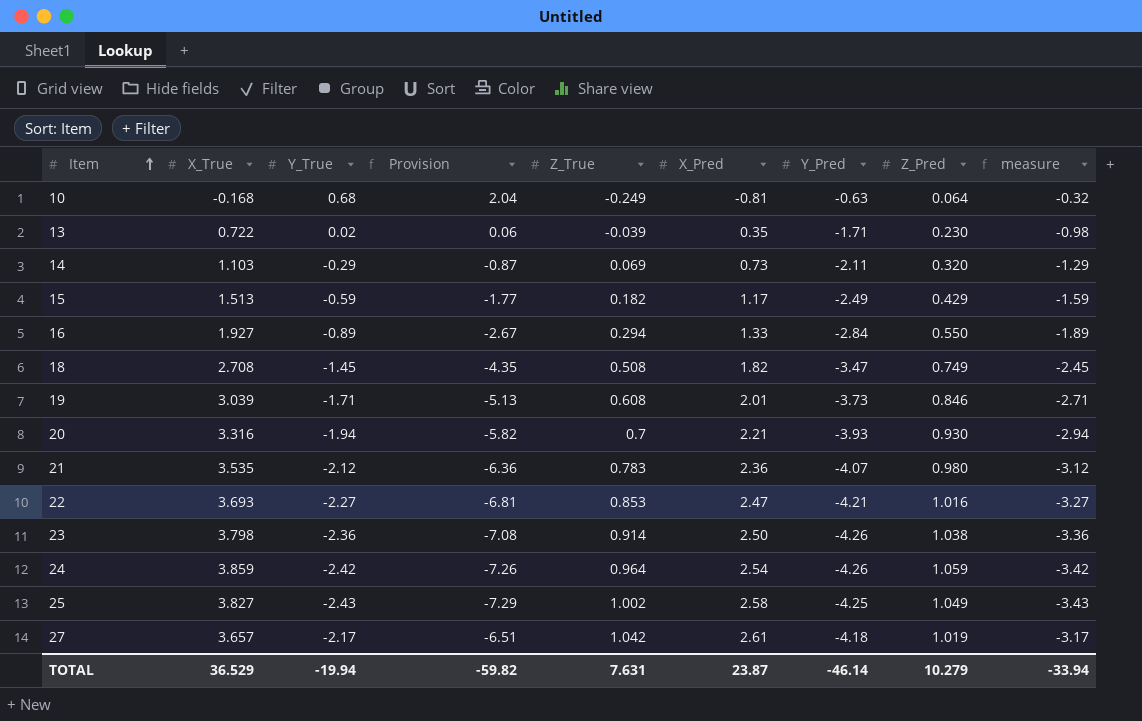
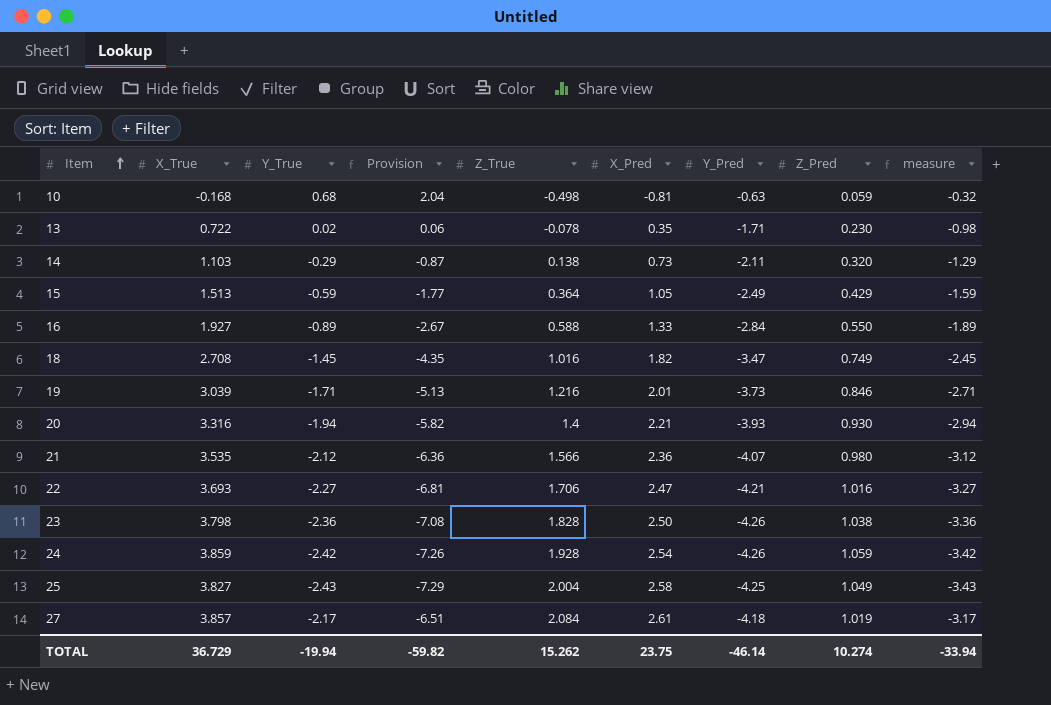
10 | Z_True: -0.249 -> -0.498
10 | Z_Pred: 0.064 -> 0.059
13 | Z_True: -0.039 -> -0.078
14 | Z_True: 0.069 -> 0.138
15 | Z_True: 0.182 -> 0.364
15 | X_Pred: 1.17 -> 1.05
16 | Z_True: 0.294 -> 0.588
18 | Z_True: 0.508 -> 1.016
19 | Z_True: 0.608 -> 1.216
20 | Z_True: 0.7 -> 1.4
21 | Z_True: 0.783 -> 1.566
22 | Z_True: 0.853 -> 1.706
23 | Z_True: 0.914 -> 1.828
24 | Z_True: 0.964 -> 1.928
25 | Z_True: 1.002 -> 2.004
27 | X_True: 3.657 -> 3.857
27 | Z_True: 1.042 -> 2.084
TOTAL | X_True: 36.529 -> 36.729
TOTAL | Z_True: 7.631 -> 15.262
TOTAL | X_Pred: 23.87 -> 23.75
TOTAL | Z_Pred: 10.279 -> 10.274

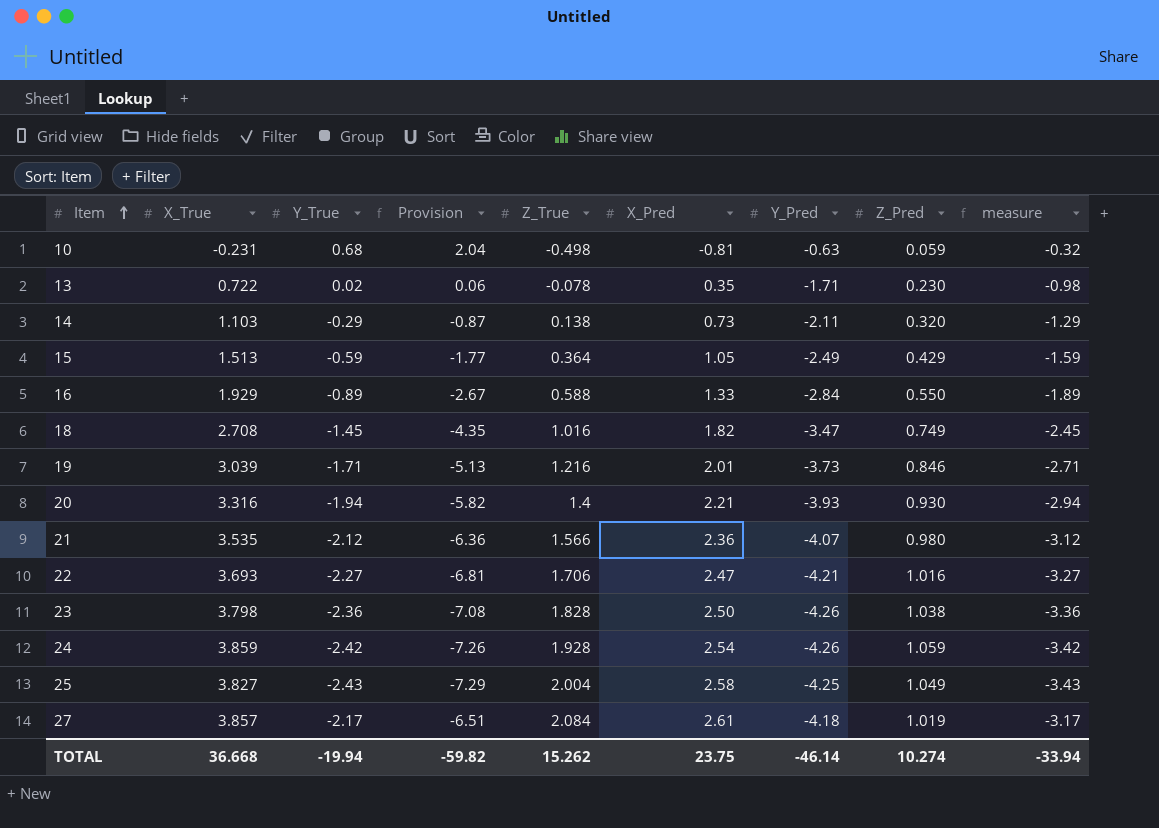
10 | X_True: -0.168 -> -0.231
16 | X_True: 1.927 -> 1.929
TOTAL | X_True: 36.729 -> 36.668

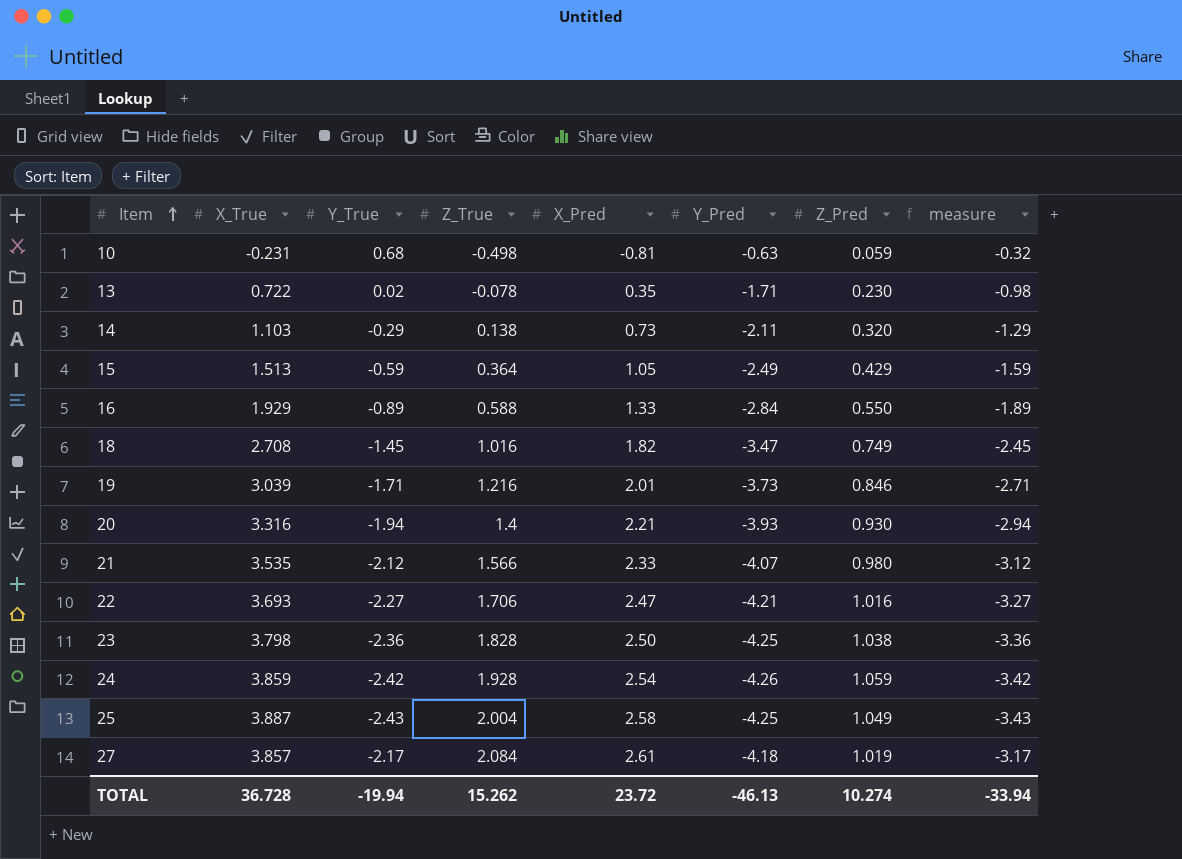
column Provision | formula: [Y_True] * 3 -> none
21 | X_Pred: 2.36 -> 2.33
23 | Y_Pred: -4.26 -> -4.25
25 | X_True: 3.827 -> 3.887
TOTAL | X_True: 36.668 -> 36.728
TOTAL | X_Pred: 23.75 -> 23.72
TOTAL | Y_Pred: -46.14 -> -46.13

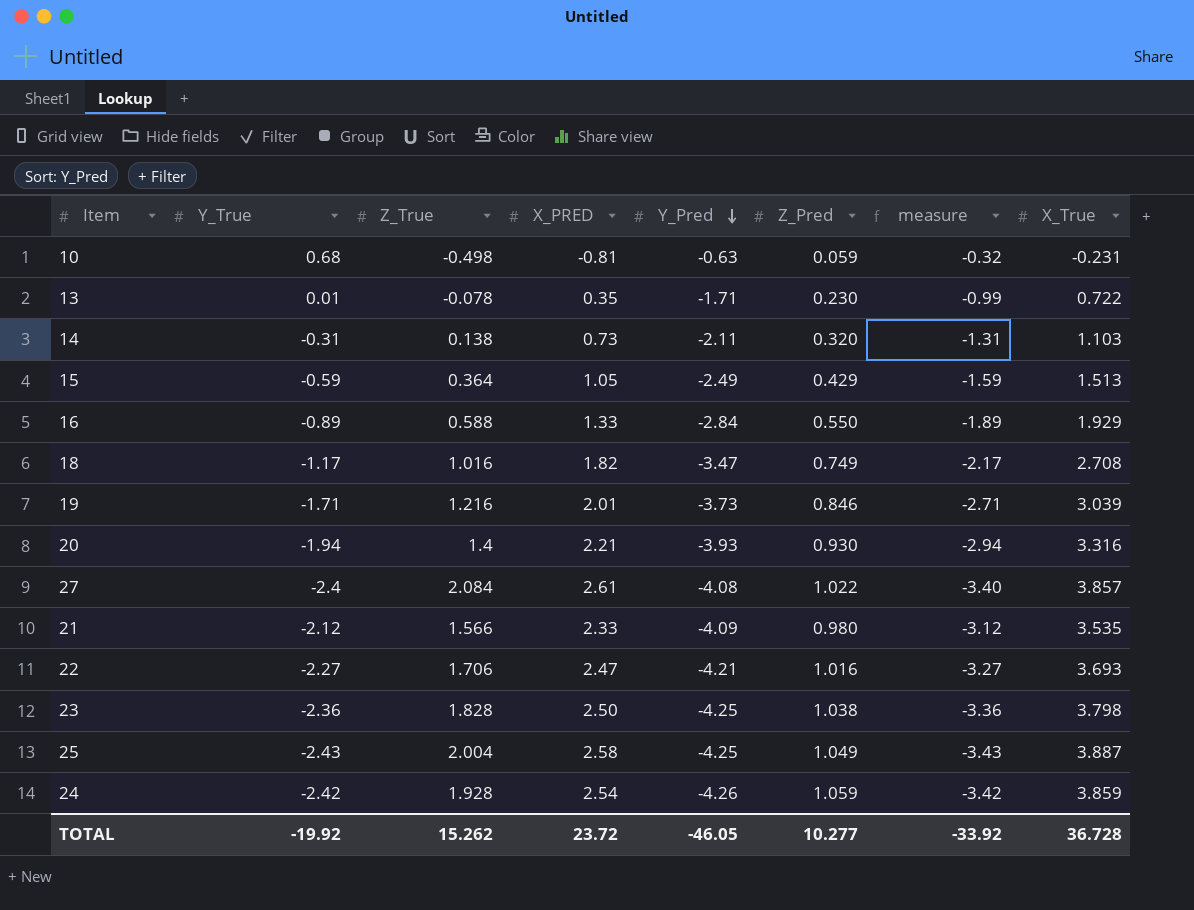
row order: Item ascending -> Y_Pred descending
column name: X_Pred -> X_PRED
column X_True | position: 2 -> 8
13 | Y_True: 0.02 -> 0.01
13 | measure: -0.98 -> -0.99
14 | Y_True: -0.29 -> -0.31
14 | measure: -1.29 -> -1.31
18 | Y_True: -1.45 -> -1.17
18 | measure: -2.45 -> -2.17
27 | Y_True: -2.17 -> -2.4
27 | Y_Pred: -4.18 -> -4.08
27 | Z_Pred: 1.019 -> 1.022
27 | measure: -3.17 -> -3.40
21 | Y_Pred: -4.07 -> -4.09
TOTAL | Y_True: -19.94 -> -19.92
TOTAL | Y_Pred: -46.13 -> -46.05
TOTAL | Z_Pred: 10.274 -> 10.277
TOTAL | measure: -33.94 -> -33.92

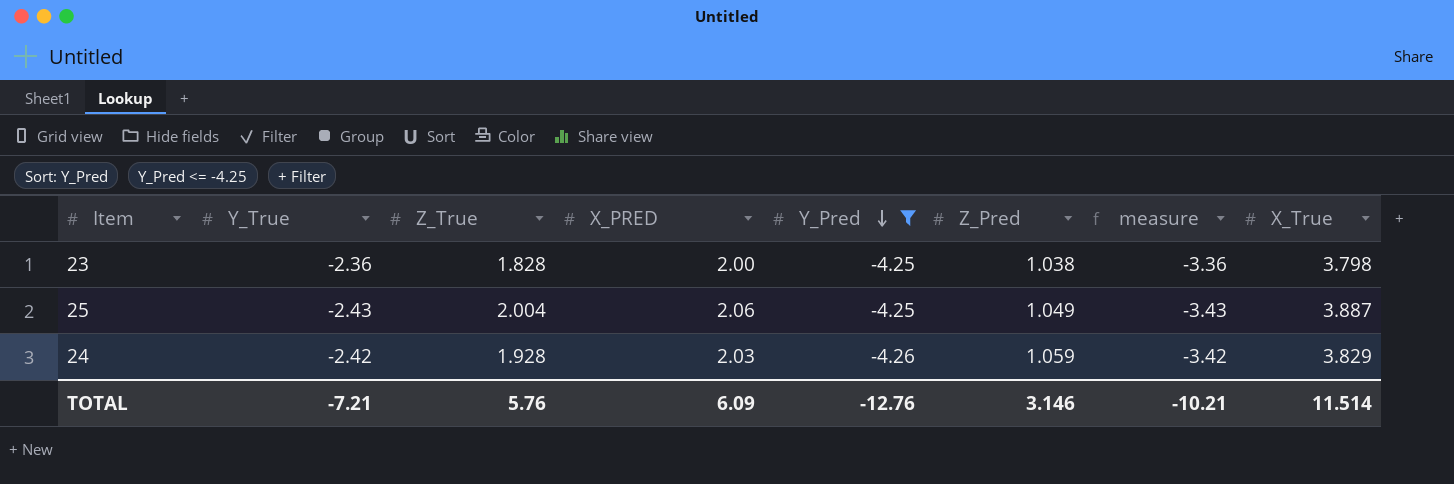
filter: none -> Y_Pred <= -4.25
23 | X_PRED: 2.50 -> 2.00
25 | X_PRED: 2.58 -> 2.06
24 | X_PRED: 2.54 -> 2.03
24 | X_True: 3.859 -> 3.829
TOTAL | Y_True: -19.92 -> -7.21
TOTAL | Z_True: 15.262 -> 5.76
TOTAL | X_PRED: 23.72 -> 6.09
TOTAL | Y_Pred: -46.05 -> -12.76
TOTAL | Z_Pred: 10.277 -> 3.146
TOTAL | measure: -33.92 -> -10.21
TOTAL | X_True: 36.728 -> 11.514

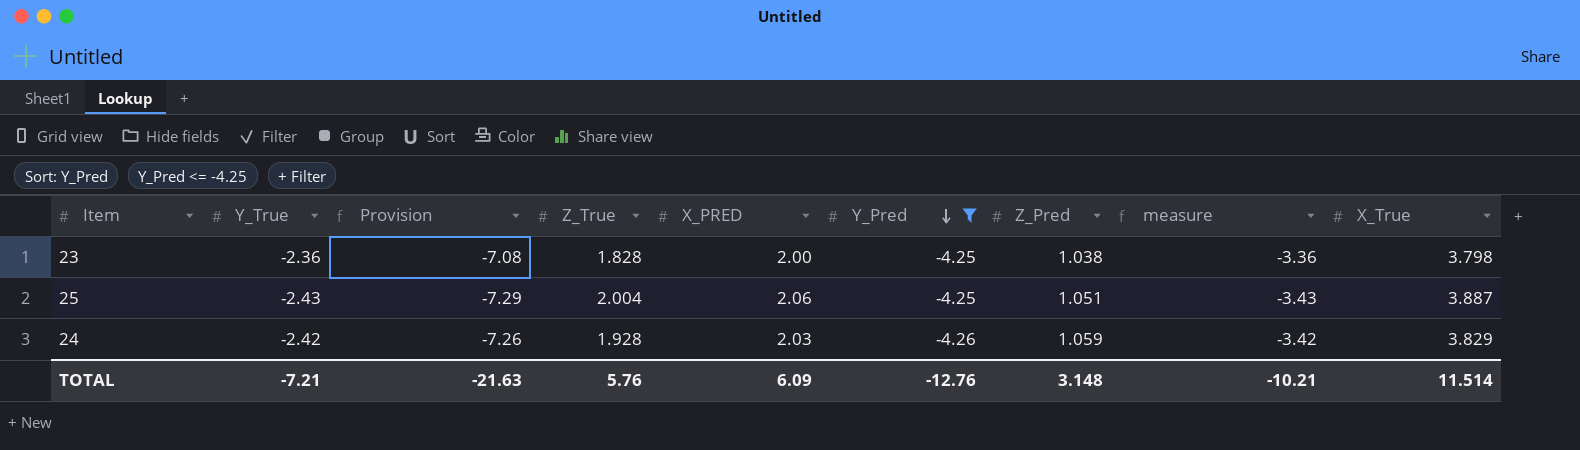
column Provision | formula: none -> [Y_True] * 3
25 | Z_Pred: 1.049 -> 1.051
TOTAL | Z_Pred: 3.146 -> 3.148

